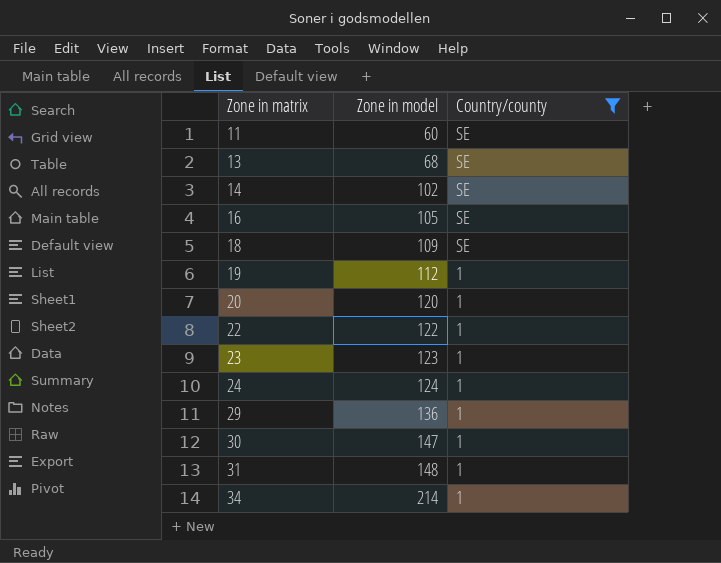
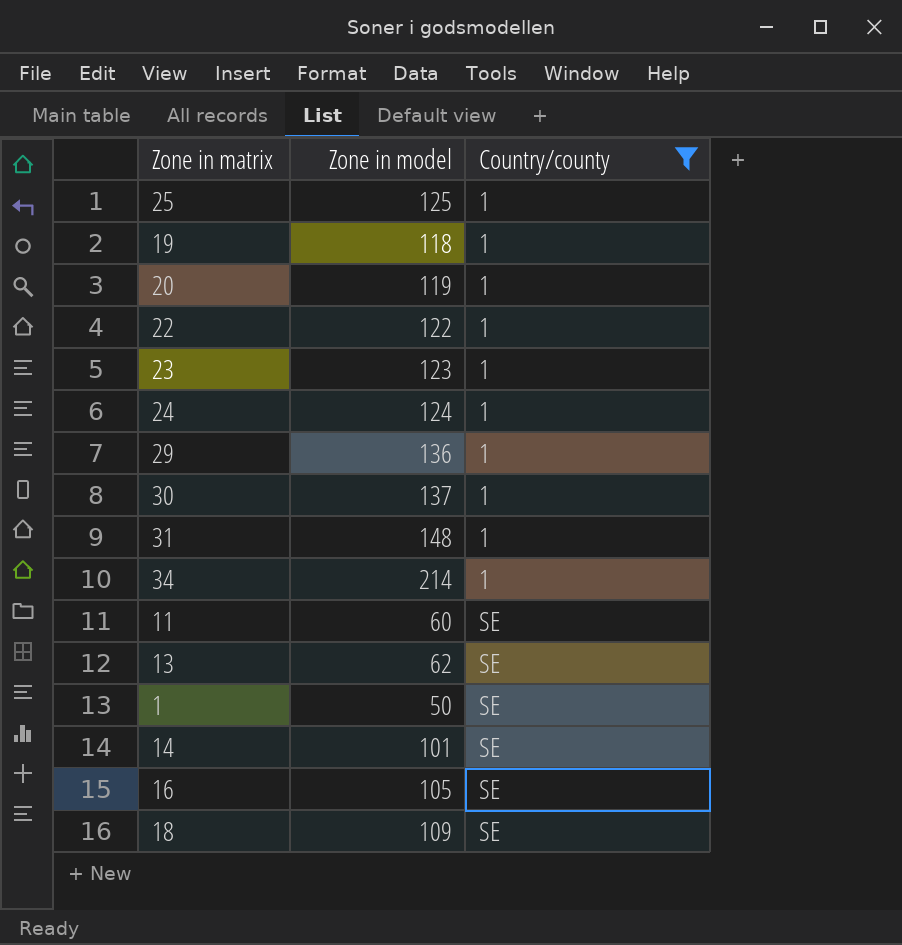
row order: Zone in matrix ascending -> Country/county ascending
row 25: none -> 125 | 1
19 | Zone in model: 112 -> 118
20 | Zone in model: 120 -> 119
30 | Zone in model: 147 -> 137
13 | Zone in model: 68 -> 62
row 1: none -> 50 | SE
14 | Zone in model: 102 -> 101

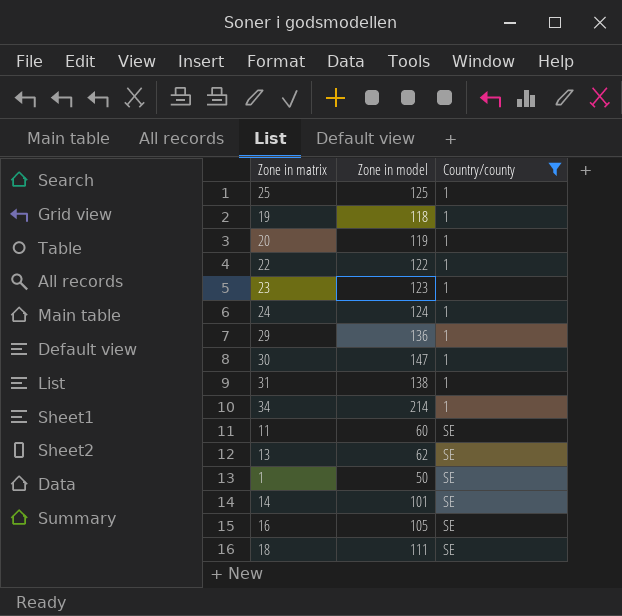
30 | Zone in model: 137 -> 147
31 | Zone in model: 148 -> 138
18 | Zone in model: 109 -> 111

